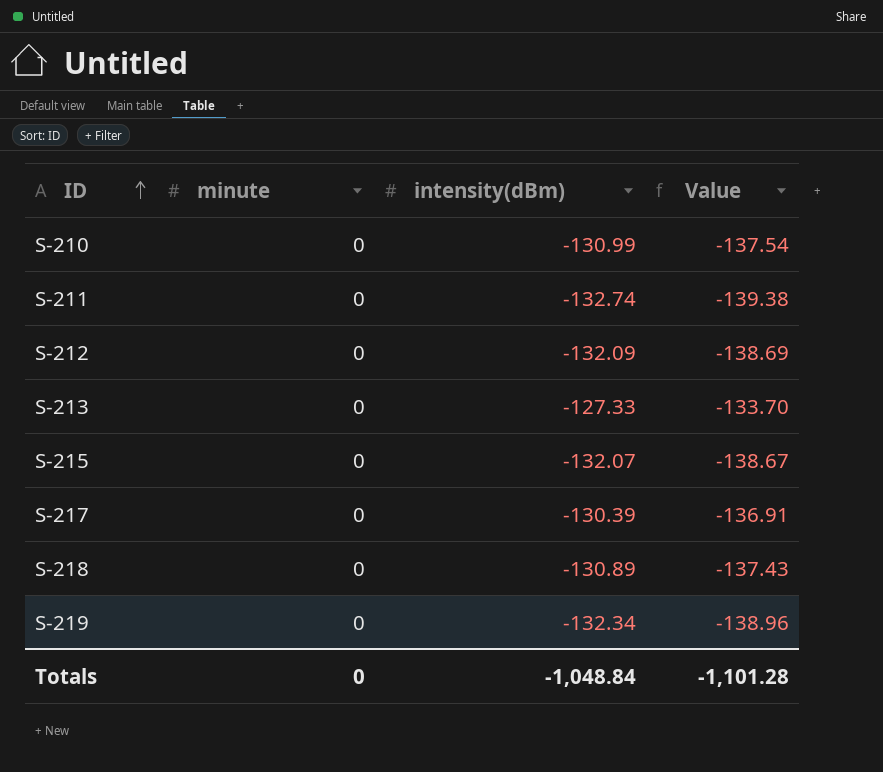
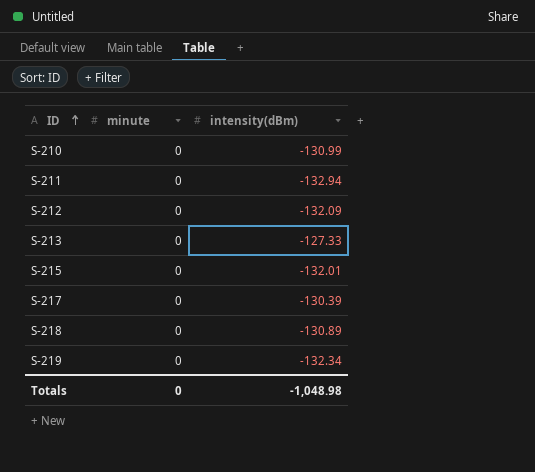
column Value | formula: [intensity(dBm)] * 1.05 -> none
S-211 | intensity(dBm): -132.74 -> -132.94
S-215 | intensity(dBm): -132.07 -> -132.01
Totals | intensity(dBm): -1,048.84 -> -1,048.98

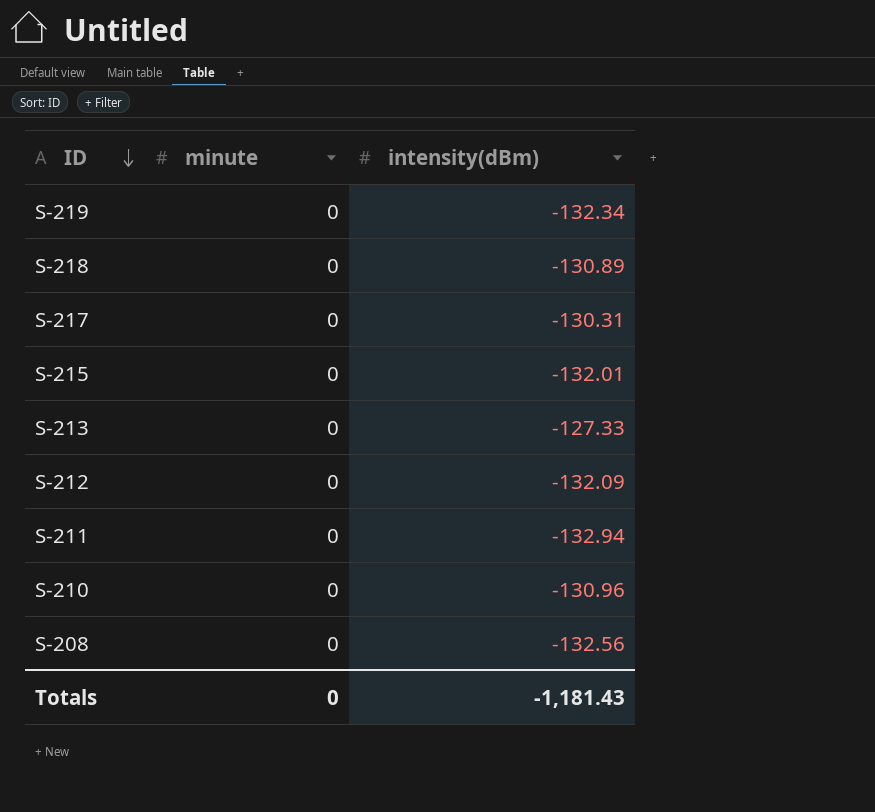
row order: ID ascending -> ID descending
S-217 | intensity(dBm): -130.39 -> -130.31
S-210 | intensity(dBm): -130.99 -> -130.96
row S-208: none -> 0 | -132.56
Totals | intensity(dBm): -1,048.98 -> -1,181.43

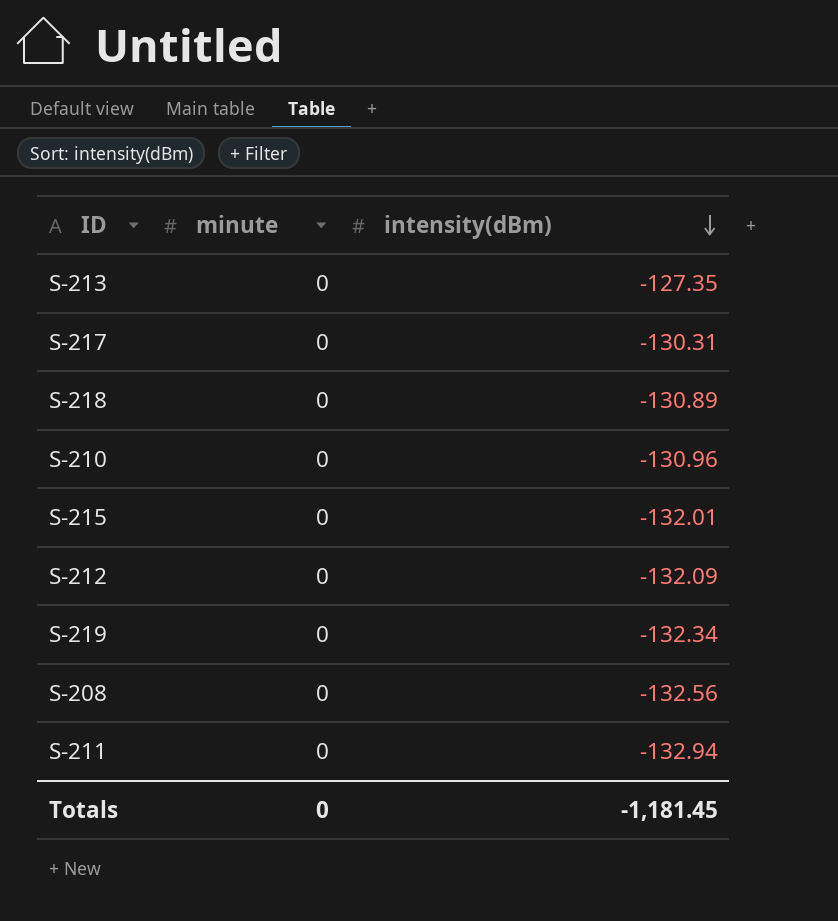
row order: ID descending -> intensity(dBm) descending
S-213 | intensity(dBm): -127.33 -> -127.35
Totals | intensity(dBm): -1,181.43 -> -1,181.45

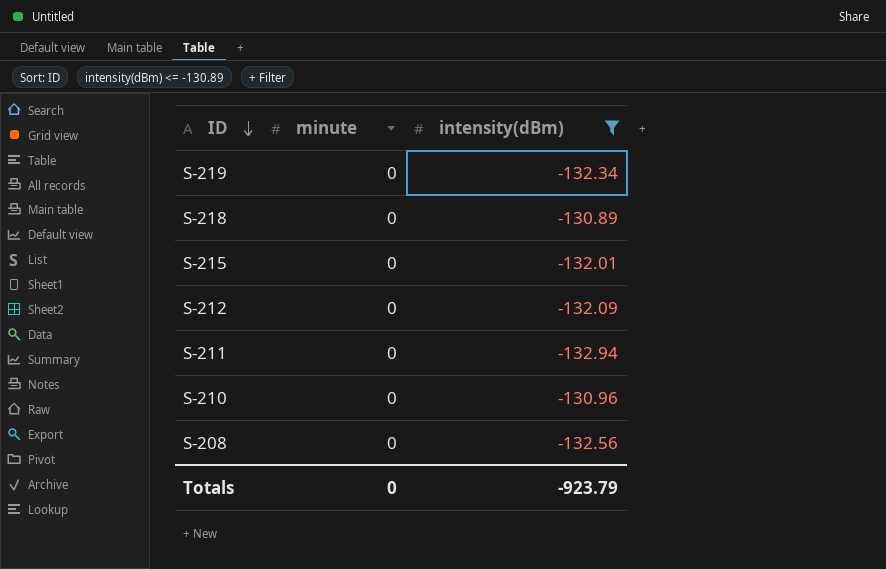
filter: none -> intensity(dBm) <= -130.89
row order: intensity(dBm) descending -> ID descending
Totals | intensity(dBm): -1,181.45 -> -923.79

